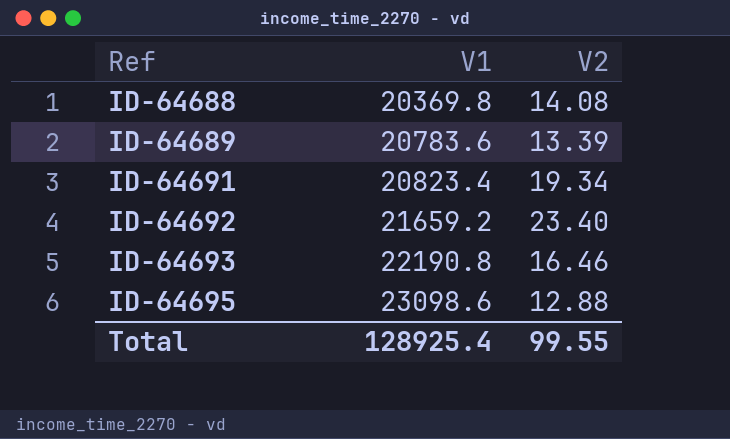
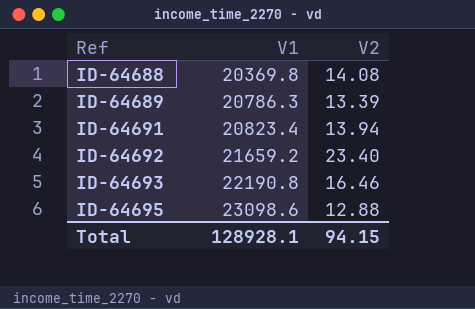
ID-64689 | V1: 20783.6 -> 20786.3
ID-64691 | V2: 19.34 -> 13.94
Total | V1: 128925.4 -> 128928.1
Total | V2: 99.55 -> 94.15

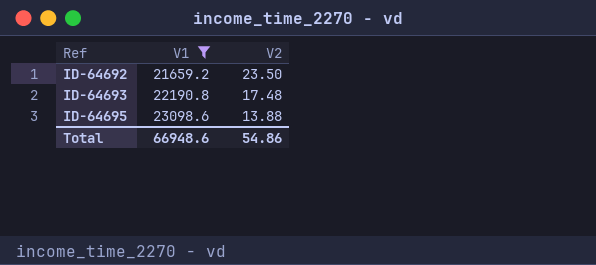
filter: none -> V1 >= 21659.2
ID-64692 | V2: 23.40 -> 23.50
ID-64693 | V2: 16.46 -> 17.48
ID-64695 | V2: 12.88 -> 13.88
Total | V1: 128928.1 -> 66948.6
Total | V2: 94.15 -> 54.86

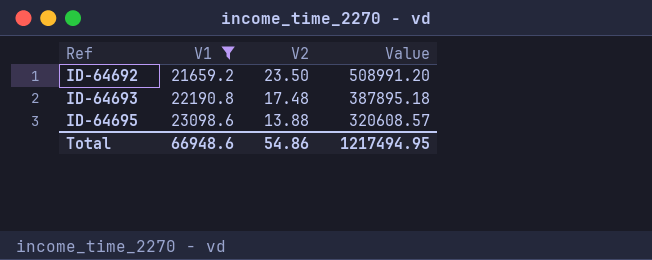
column Value | formula: none -> [V1] * [V2]

